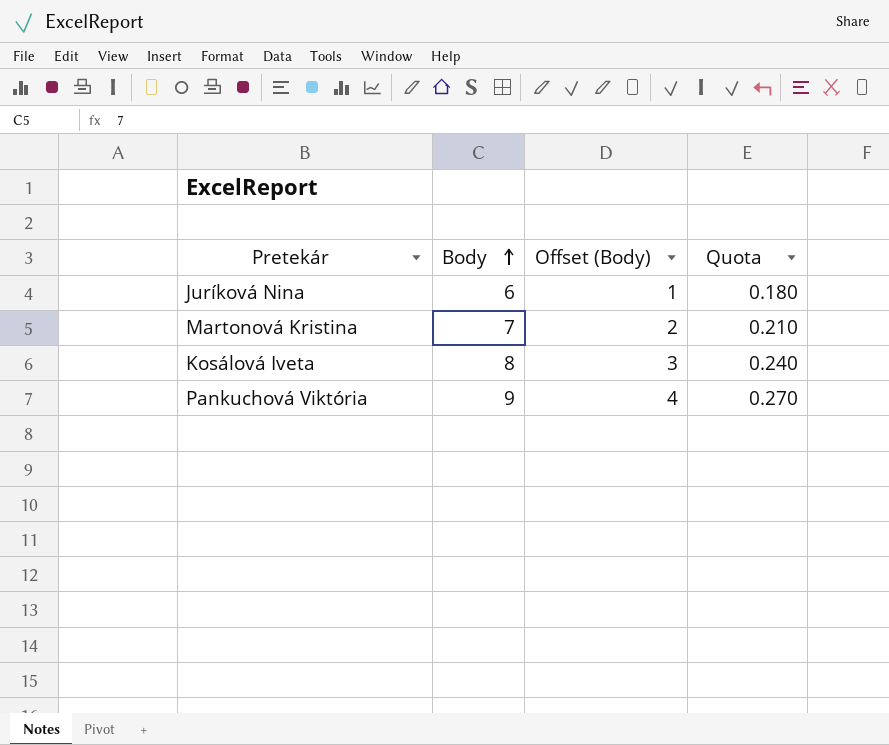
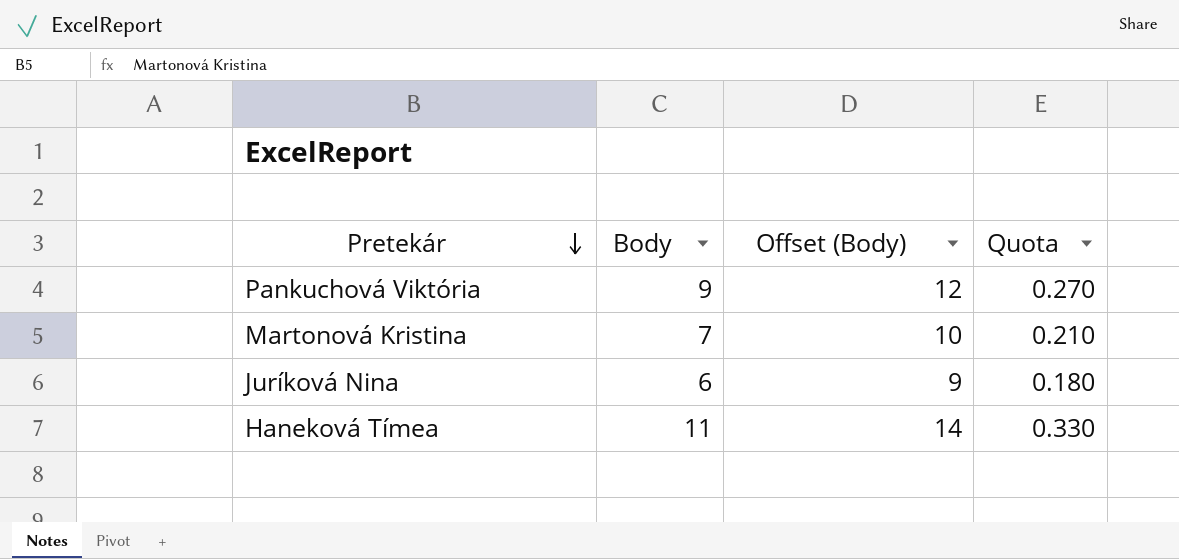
row order: Body ascending -> Pretekár descending
column Offset (Body) | formula: [Body] - 5 -> [Body] + 3
row Kosálová Iveta: 8 | 3 | 0.240 -> none
row Haneková Tímea: none -> 11 | 14 | 0.330

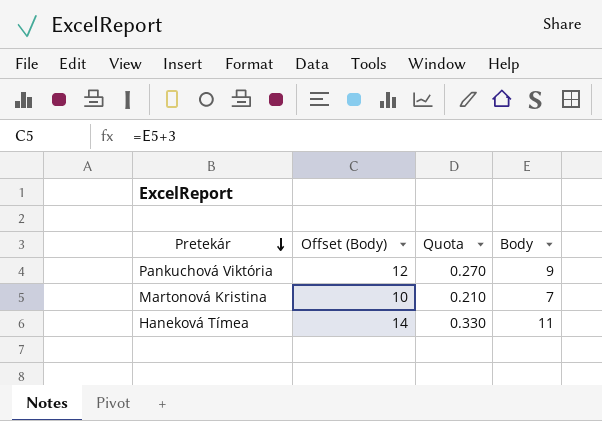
column Body | position: 2 -> 4
row Juríková Nina: 6 | 9 | 0.180 -> none

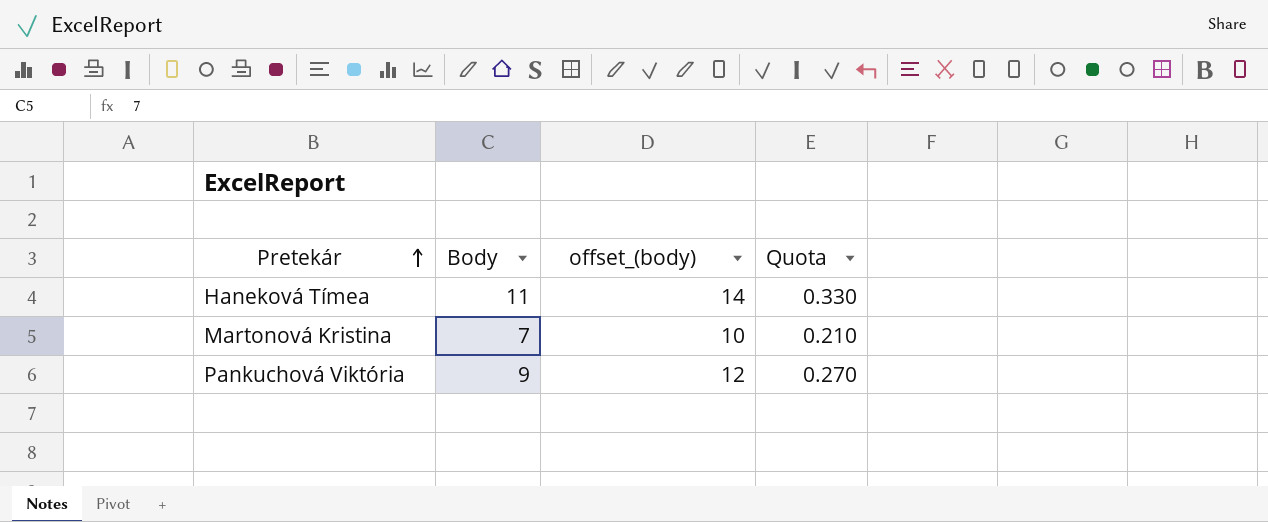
row order: Pretekár descending -> Pretekár ascending
column Body | position: 4 -> 2
column name: Offset (Body) -> offset_(body)

